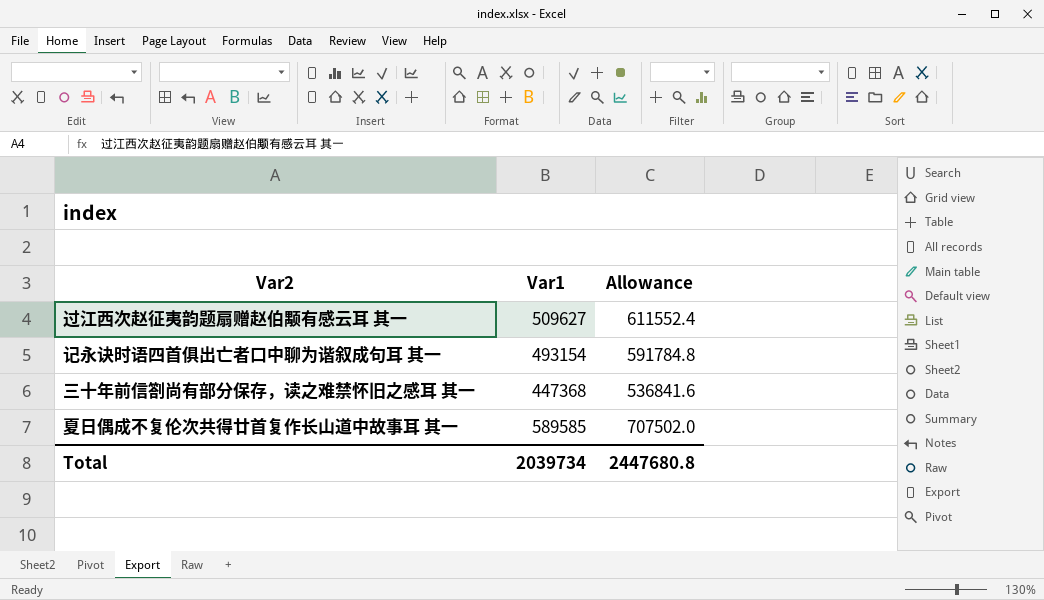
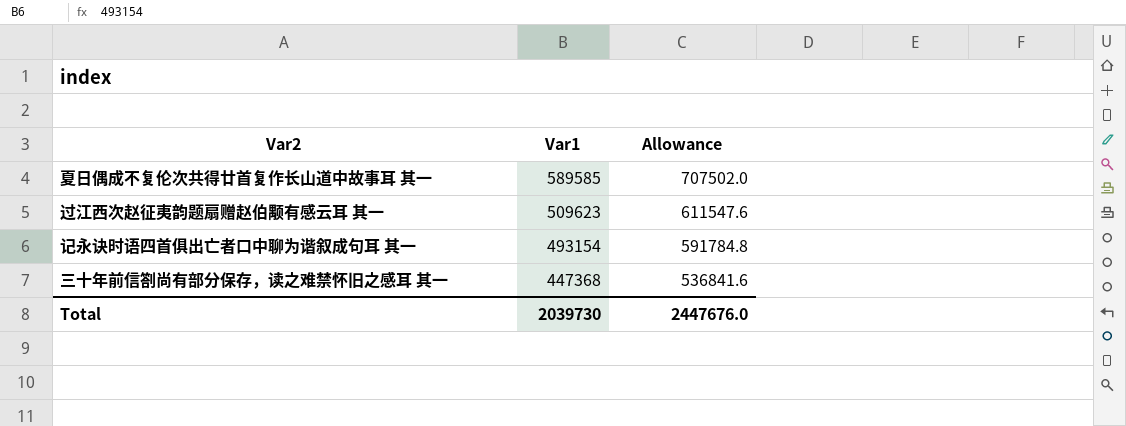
row order: none -> Var1 descending
过江西次赵征夷韵题扇赠赵伯颙有感云耳 其一 | Var1: 509627 -> 509623
过江西次赵征夷韵题扇赠赵伯颙有感云耳 其一 | Allowance: 611552.4 -> 611547.6
Total | Var1: 2039734 -> 2039730
Total | Allowance: 2447680.8 -> 2447676.0

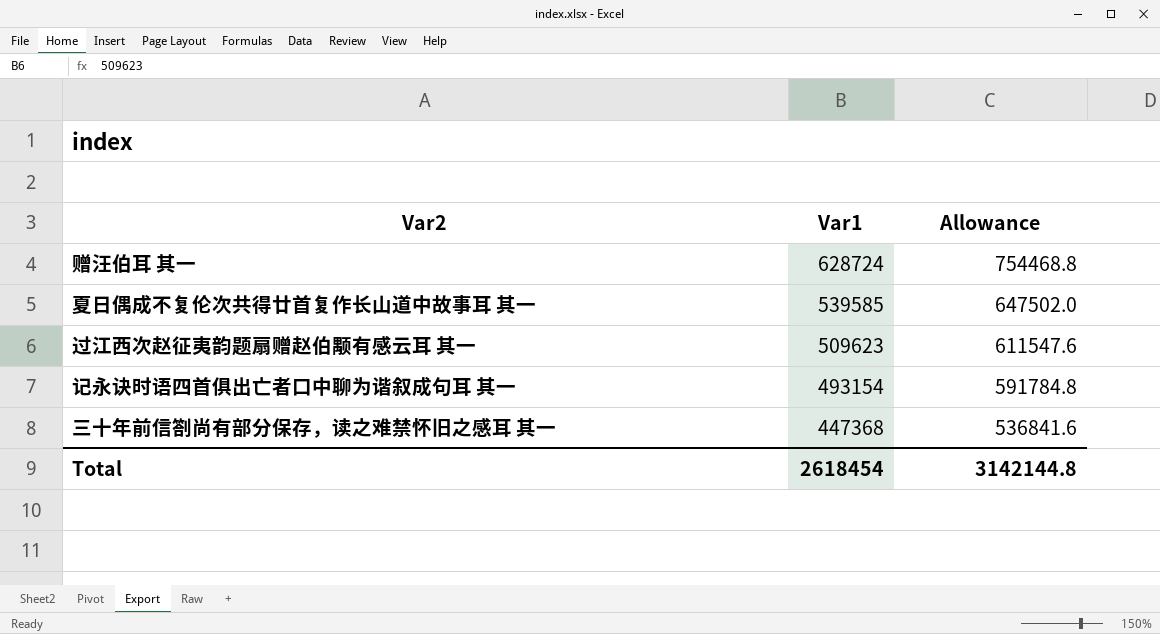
row 赠汪伯耳 其一: none -> 628724 | 754468.8
夏日偶成不复伦次共得廿首复作长山道中故事耳 其一 | Var1: 589585 -> 539585
夏日偶成不复伦次共得廿首复作长山道中故事耳 其一 | Allowance: 707502.0 -> 647502.0
Total | Var1: 2039730 -> 2618454
Total | Allowance: 2447676.0 -> 3142144.8

